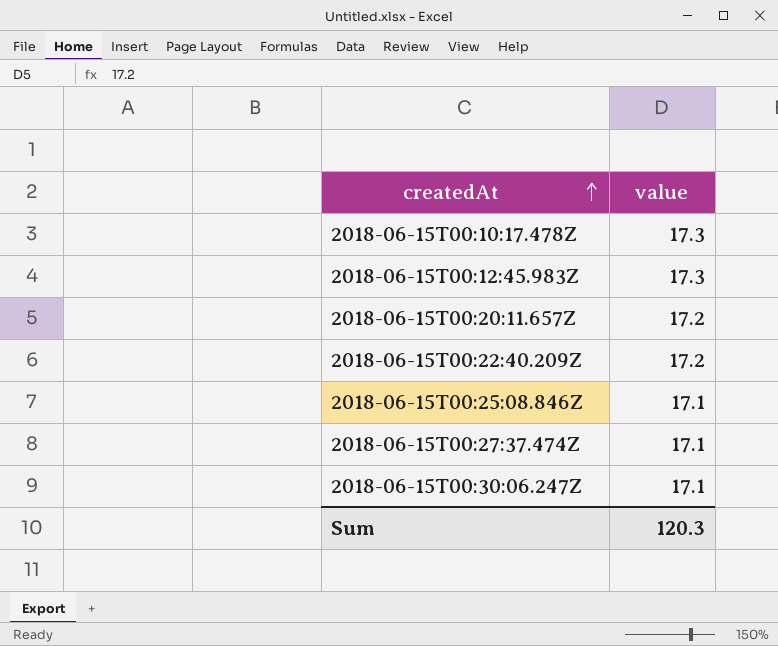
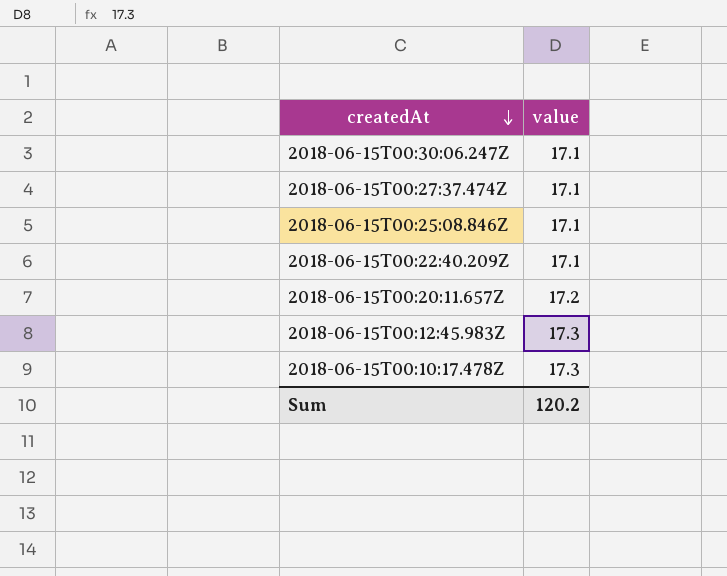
row order: createdAt ascending -> createdAt descending
2018-06-15T00:22:40.209Z | value: 17.2 -> 17.1
Sum | value: 120.3 -> 120.2

